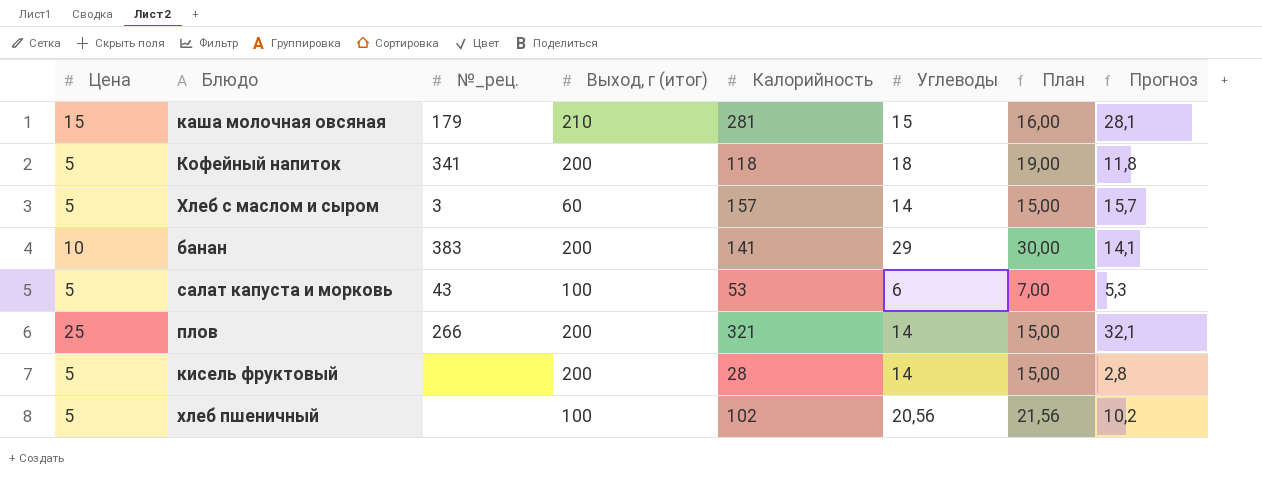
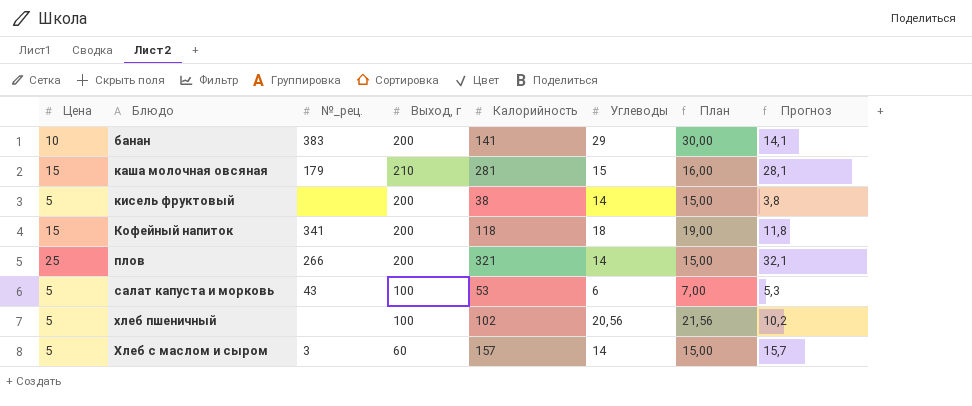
row order: none -> Блюдо ascending
column name: Выход, г (итог) -> Выход, г
кисель фруктовый | Калорийность: 28 -> 38
кисель фруктовый | Прогноз: 2,8 -> 3,8
Кофейный напиток | Цена: 5 -> 15

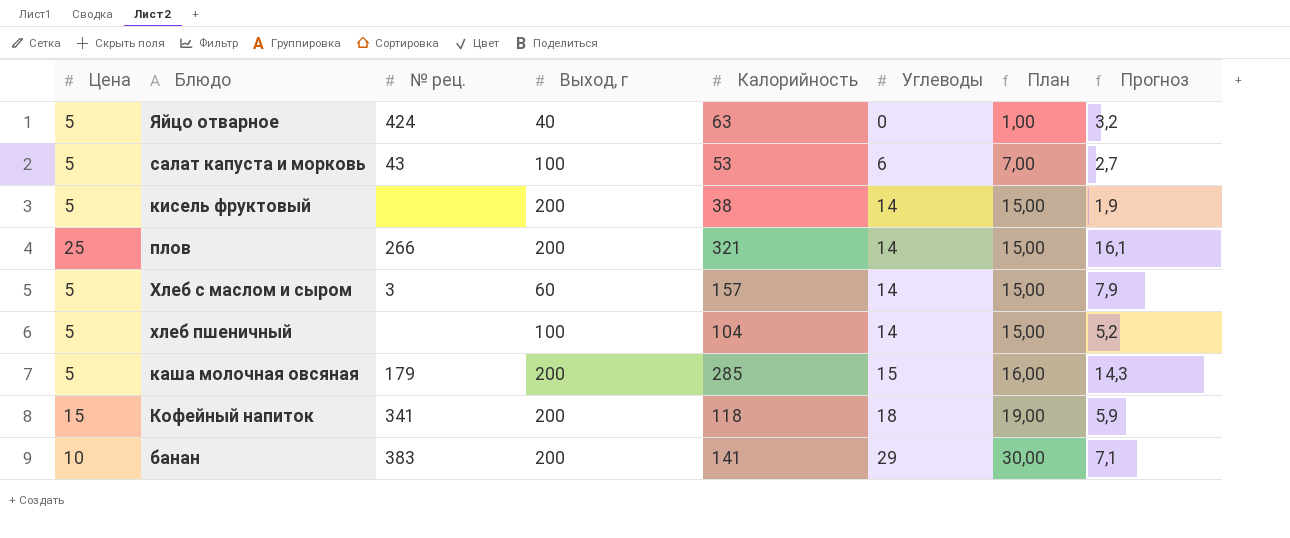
row order: Блюдо ascending -> Углеводы ascending
column name: №_рец. -> № рец.
column Прогноз | formula: [Калорийность] * 0,1 -> [Калорийность] * 0,05
row Яйцо отварное: none -> 5 | 424 | 40 | 63 | 0 | 1,00 | 3,2
хлеб пшеничный | Калорийность: 102 -> 104
хлеб пшеничный | Углеводы: 20,56 -> 14
хлеб пшеничный | План: 21,56 -> 15,00
каша молочная овсяная | Цена: 15 -> 5
каша молочная овсяная | Выход, г: 210 -> 200
каша молочная овсяная | Калорийность: 281 -> 285

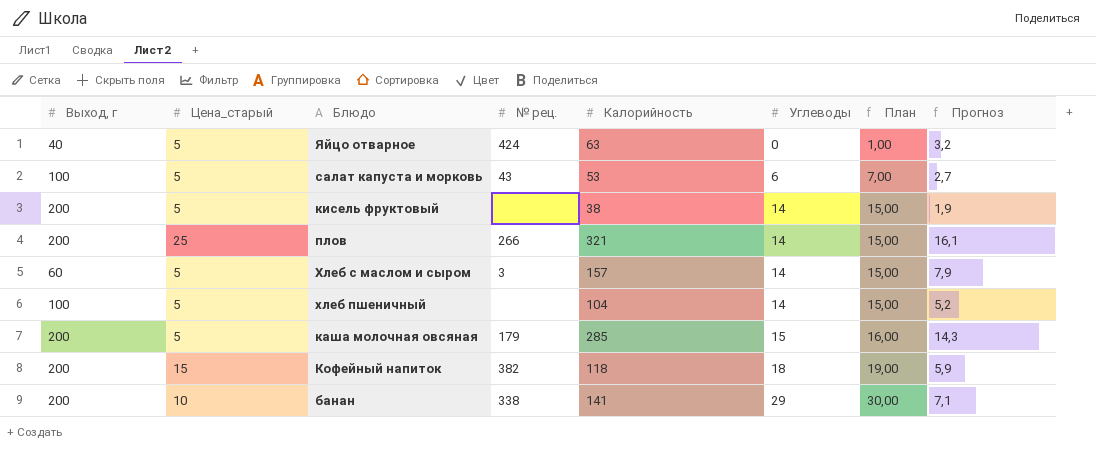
column Выход, г | position: 4 -> 1
column name: Цена -> Цена_старый
Кофейный напиток | № рец.: 341 -> 382
банан | № рец.: 383 -> 338

